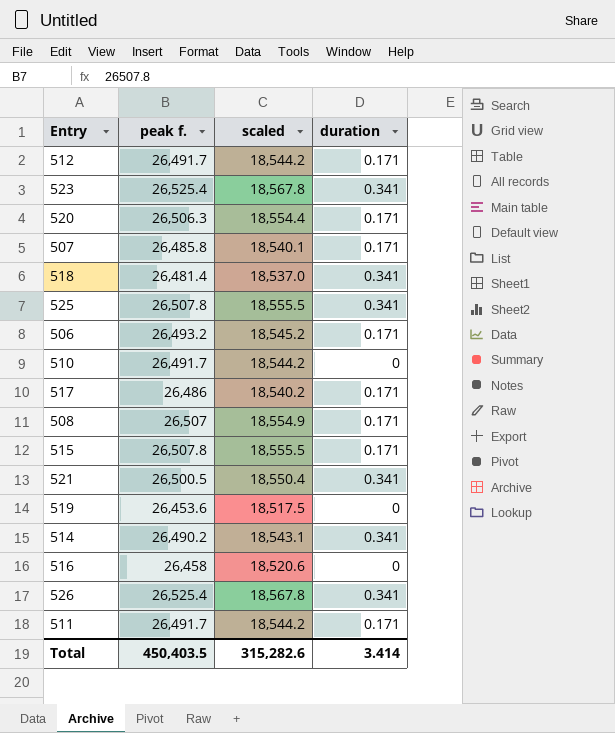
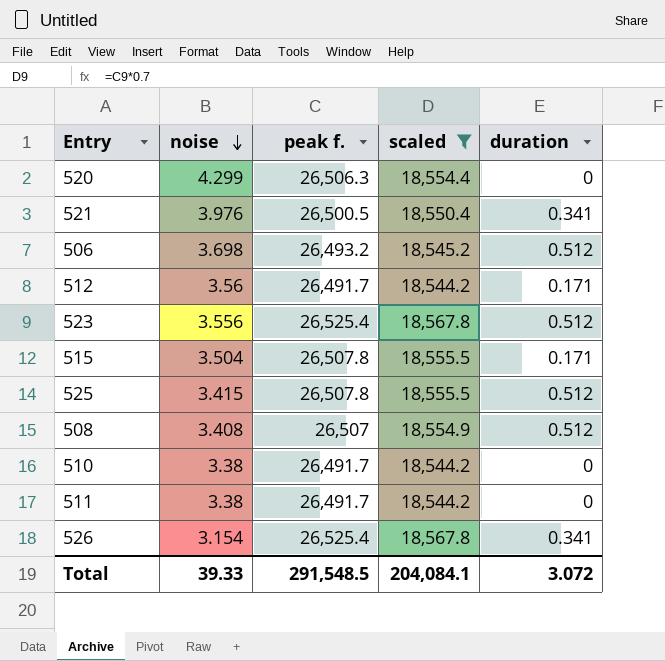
filter: none -> scaled >= 18,544.2
row order: none -> noise descending
column noise | position: none -> 2
520 | duration: 0.171 -> 0
506 | duration: 0.171 -> 0.512
523 | duration: 0.341 -> 0.512
525 | duration: 0.341 -> 0.512
508 | duration: 0.171 -> 0.512
511 | duration: 0.171 -> 0
Total | peak f.: 450,403.5 -> 291,548.5
Total | scaled: 315,282.6 -> 204,084.1
Total | duration: 3.414 -> 3.072

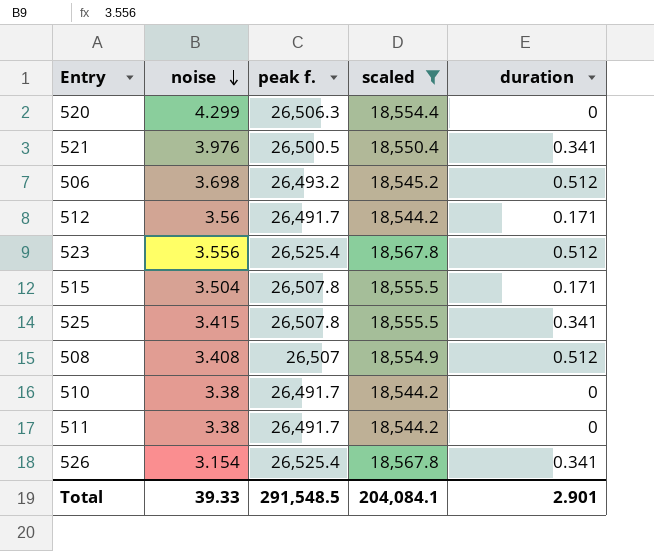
525 | duration: 0.512 -> 0.341
Total | duration: 3.072 -> 2.901

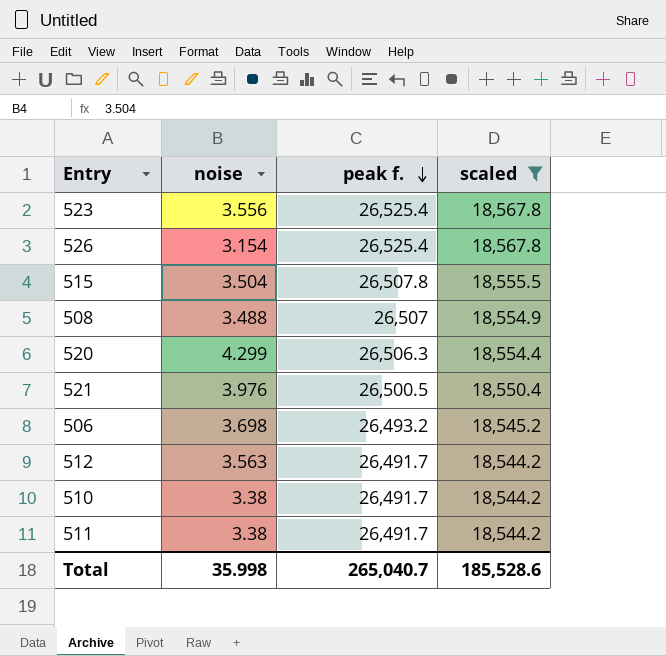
row order: noise descending -> peak f. descending
column duration | position: 5 -> none
row 525: 3.415 | 26,507.8 | 18,555.5 | 0.341 -> none
508 | noise: 3.408 -> 3.488
512 | noise: 3.56 -> 3.563
Total | noise: 39.33 -> 35.998
Total | peak f.: 291,548.5 -> 265,040.7
Total | scaled: 204,084.1 -> 185,528.6

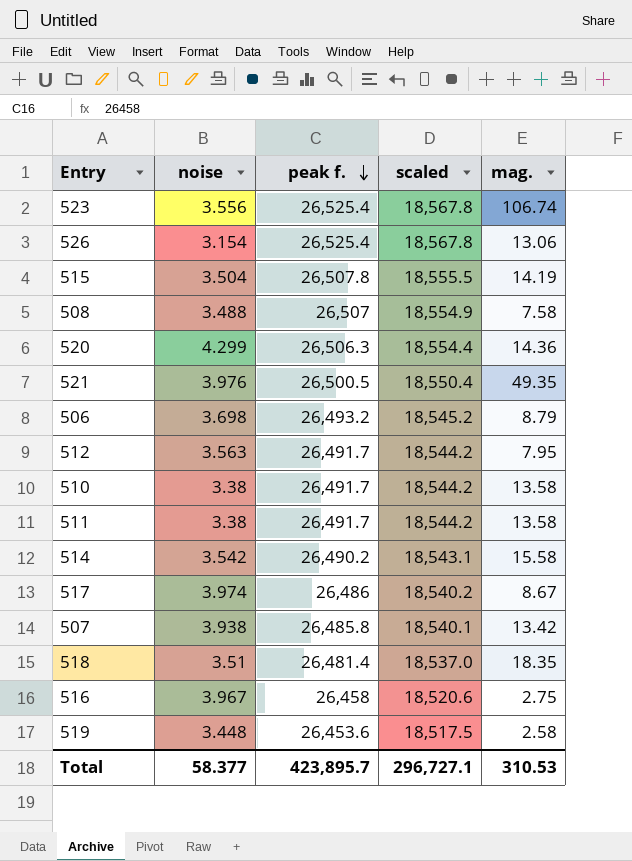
filter: scaled >= 18,544.2 -> none
column mag. | position: none -> 5
Total | noise: 35.998 -> 58.377
Total | peak f.: 265,040.7 -> 423,895.7
Total | scaled: 185,528.6 -> 296,727.1

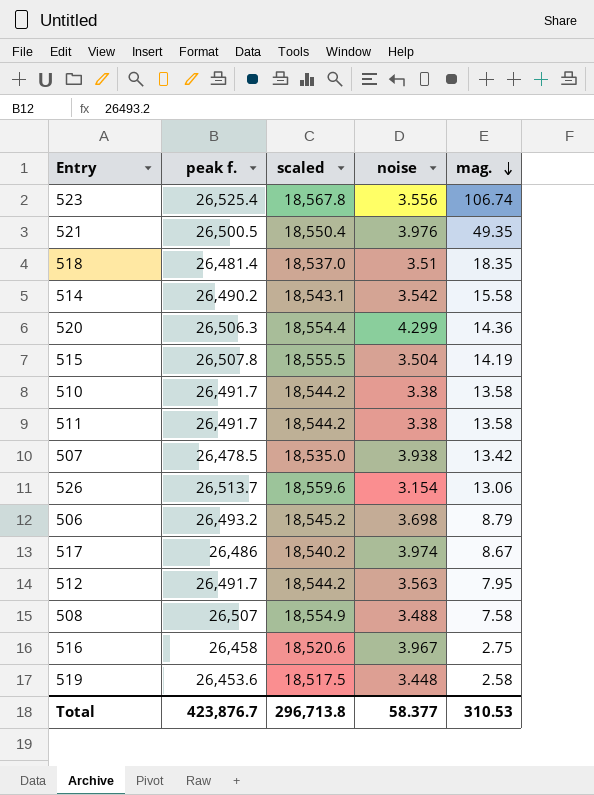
row order: peak f. descending -> mag. descending
column noise | position: 2 -> 4
507 | peak f.: 26,485.8 -> 26,478.5
507 | scaled: 18,540.1 -> 18,535.0
526 | peak f.: 26,525.4 -> 26,513.7
526 | scaled: 18,567.8 -> 18,559.6
Total | peak f.: 423,895.7 -> 423,876.7
Total | scaled: 296,727.1 -> 296,713.8

